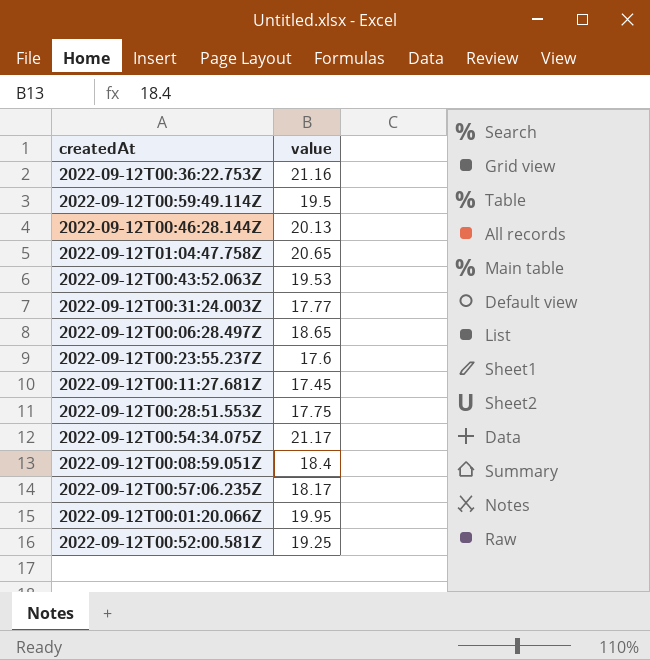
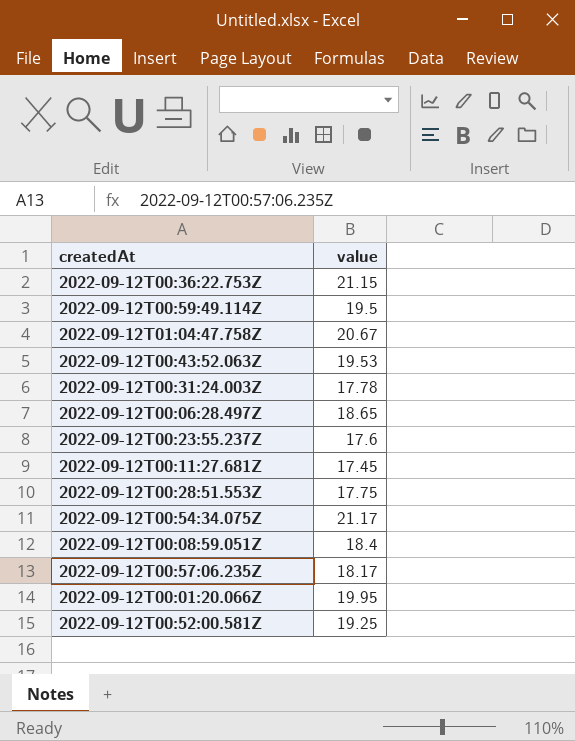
row 2022-09-12T00:46:28.144Z: 20.13 -> none
2022-09-12T00:36:22.753Z | value: 21.16 -> 21.15
2022-09-12T01:04:47.758Z | value: 20.65 -> 20.67
2022-09-12T00:31:24.003Z | value: 17.77 -> 17.78

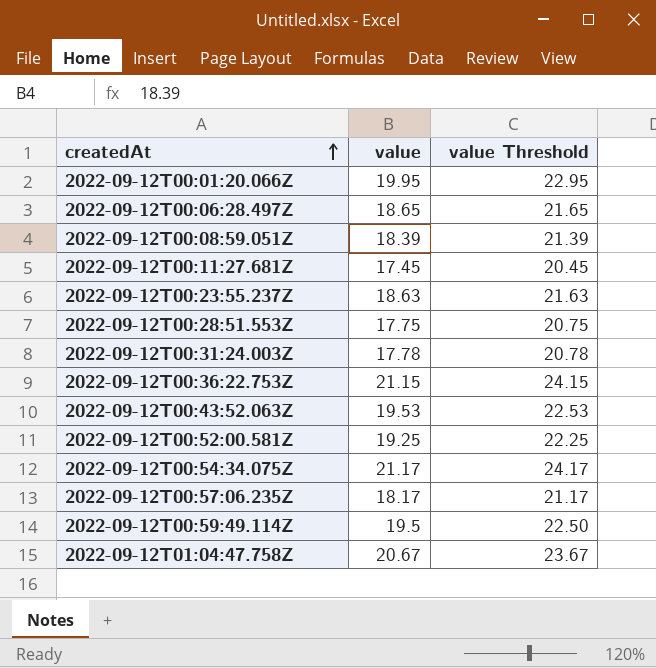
row order: none -> createdAt ascending
column value Threshold | formula: none -> [value] + 3
2022-09-12T00:08:59.051Z | value: 18.4 -> 18.39
2022-09-12T00:23:55.237Z | value: 17.6 -> 18.63

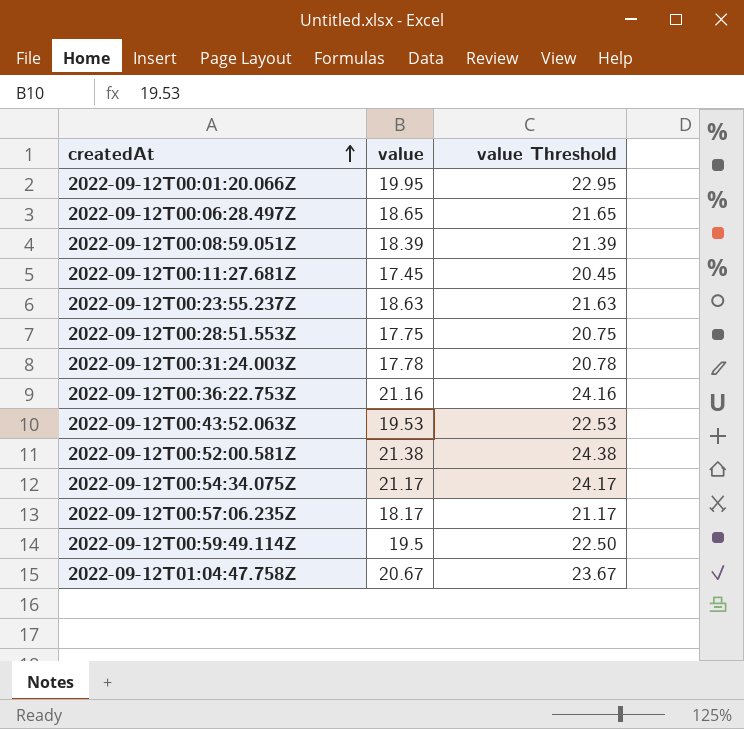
2022-09-12T00:36:22.753Z | value: 21.15 -> 21.16
2022-09-12T00:36:22.753Z | value Threshold: 24.15 -> 24.16
2022-09-12T00:52:00.581Z | value: 19.25 -> 21.38
2022-09-12T00:52:00.581Z | value Threshold: 22.25 -> 24.38

